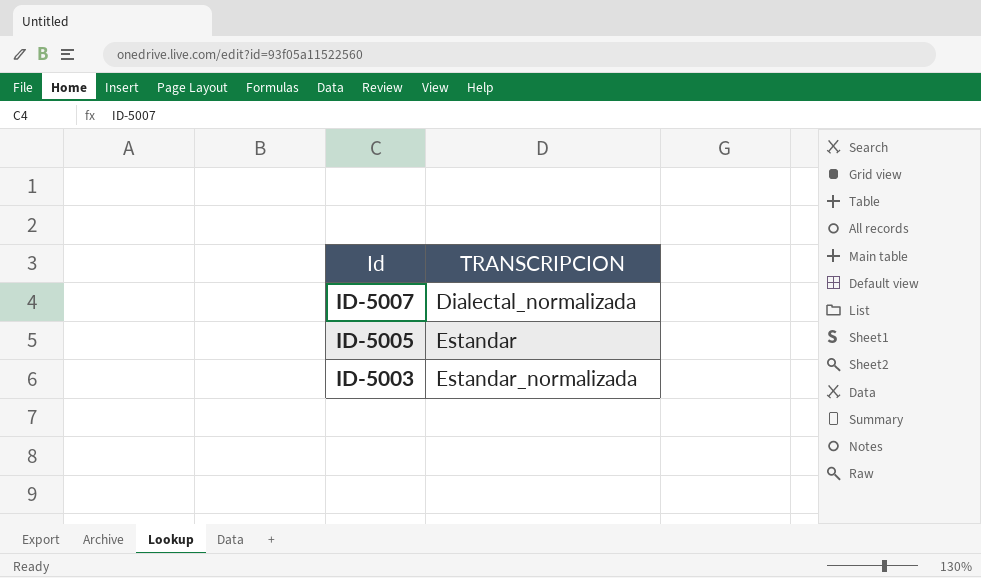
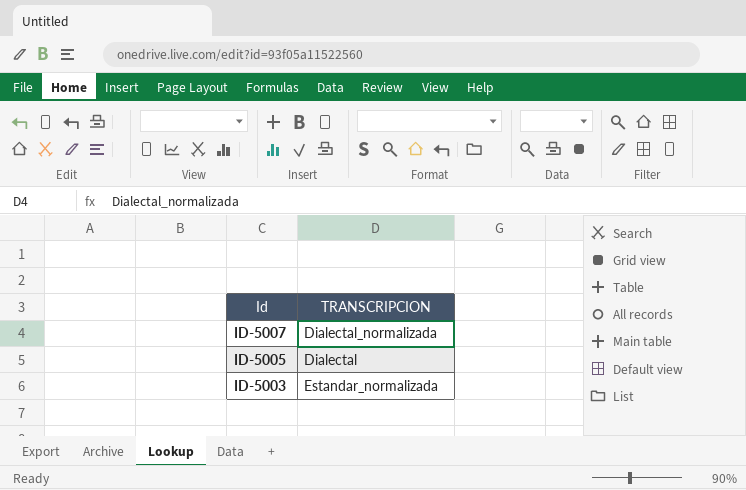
ID-5005 | TRANSCRIPCION: Estandar -> Dialectal

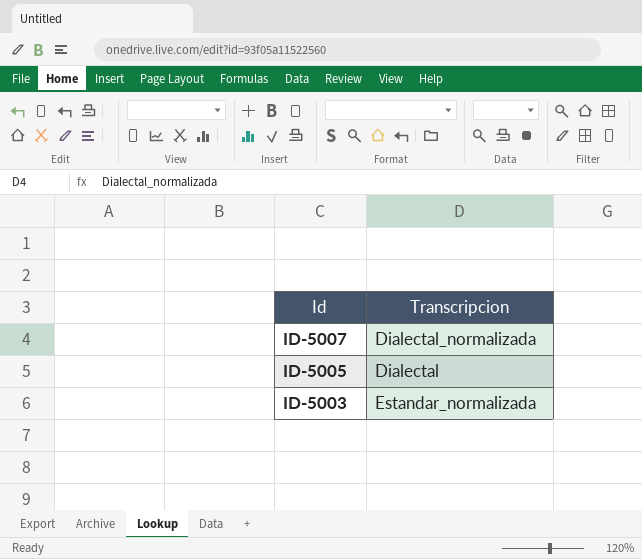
column name: TRANSCRIPCION -> Transcripcion

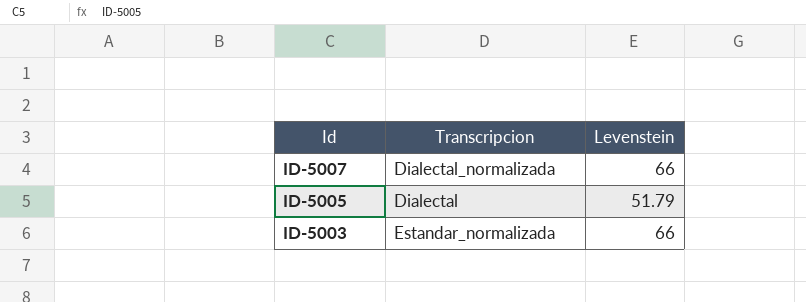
column Levenstein | position: none -> 3

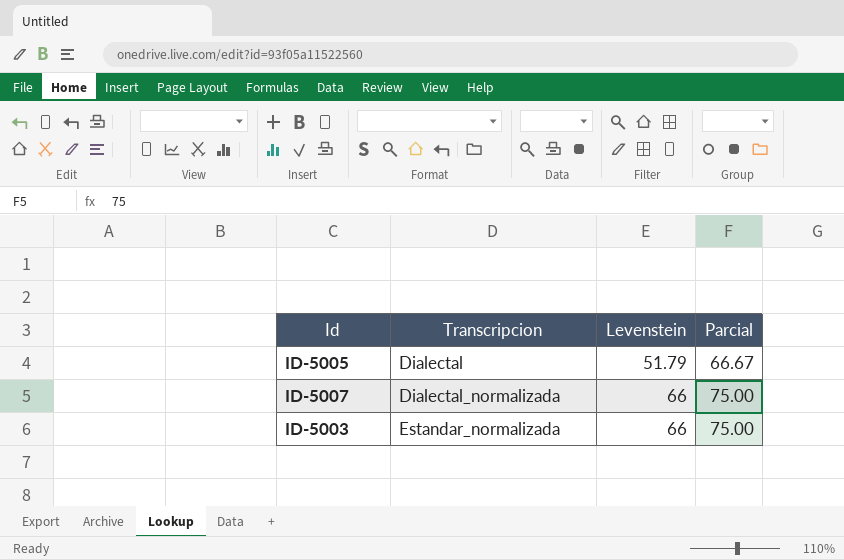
row order: Id descending -> Transcripcion ascending
column Parcial | position: none -> 4

